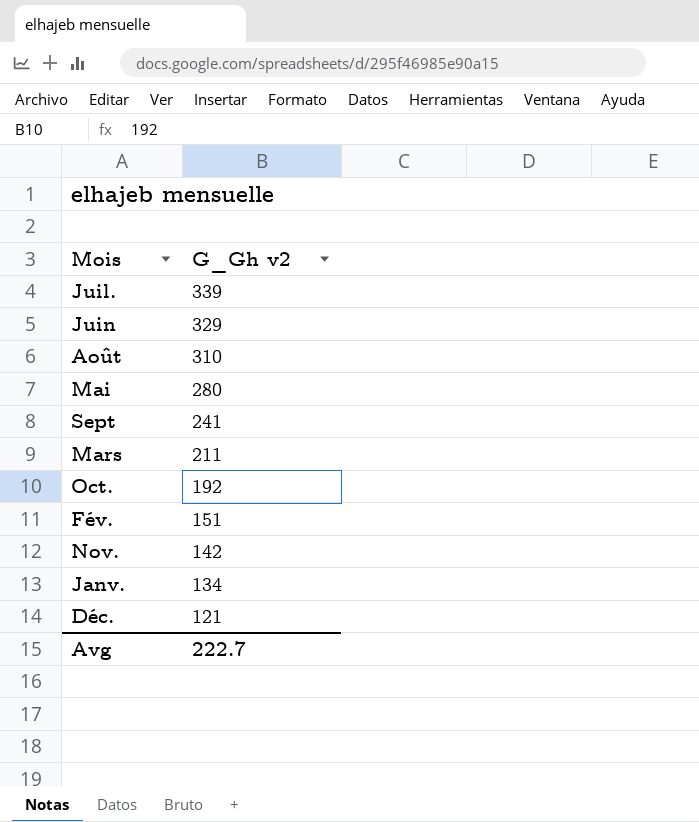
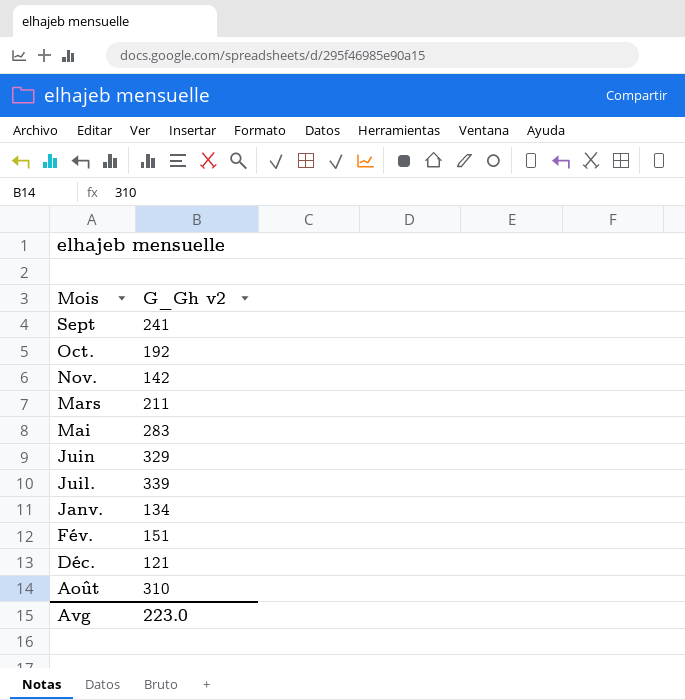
row order: G_Gh v2 descending -> Mois descending
Mai | G_Gh v2: 280 -> 283
Avg | G_Gh v2: 222.7 -> 223.0

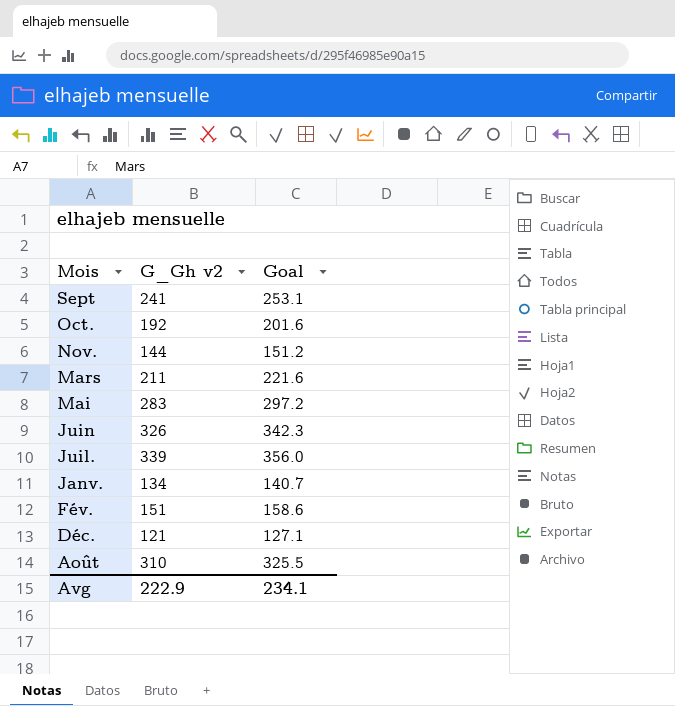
column Goal | formula: none -> [G_Gh v2] * 1.05
Nov. | G_Gh v2: 142 -> 144
Juin | G_Gh v2: 329 -> 326
Avg | G_Gh v2: 223.0 -> 222.9

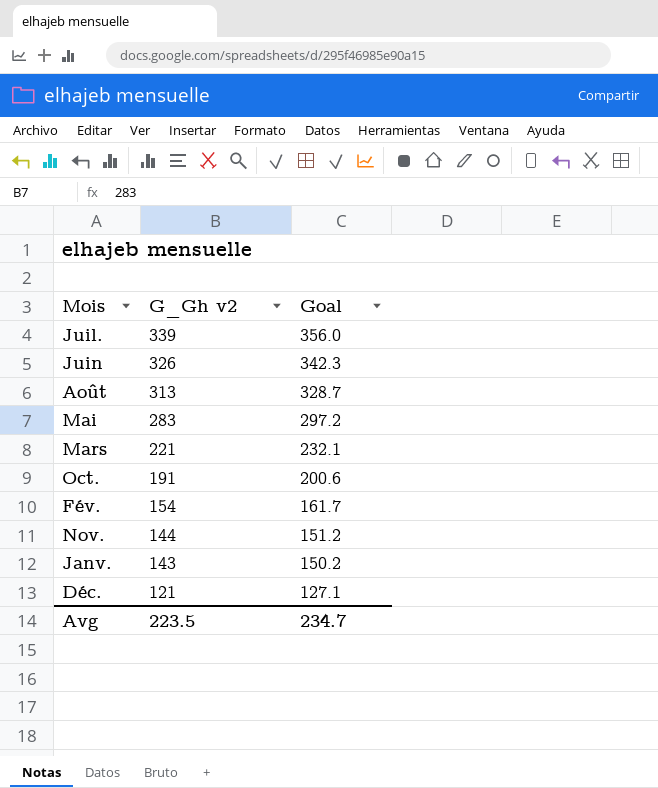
row order: Mois descending -> G_Gh v2 descending
row Sept: 241 | 253.1 -> none
Août | G_Gh v2: 310 -> 313
Août | Goal: 325.5 -> 328.7
Mars | G_Gh v2: 211 -> 221
Mars | Goal: 221.6 -> 232.1
Oct. | G_Gh v2: 192 -> 191
Oct. | Goal: 201.6 -> 200.6
Fév. | G_Gh v2: 151 -> 154
Fév. | Goal: 158.6 -> 161.7
Janv. | G_Gh v2: 134 -> 143
Janv. | Goal: 140.7 -> 150.2
Avg | G_Gh v2: 222.9 -> 223.5
Avg | Goal: 234.1 -> 234.7

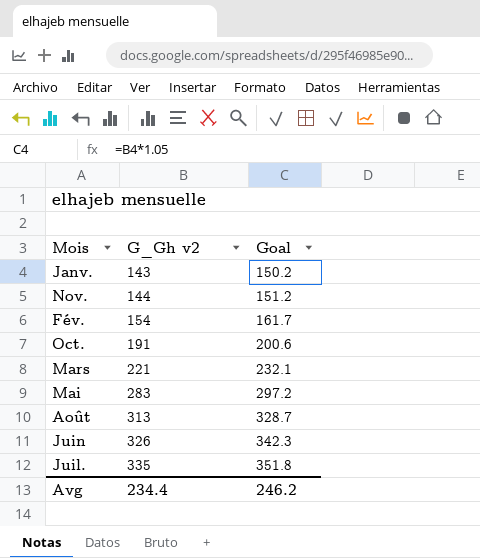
row order: G_Gh v2 descending -> G_Gh v2 ascending
row Déc.: 121 | 127.1 -> none
Juil. | G_Gh v2: 339 -> 335
Juil. | Goal: 356.0 -> 351.8
Avg | G_Gh v2: 223.5 -> 234.4
Avg | Goal: 234.7 -> 246.2

